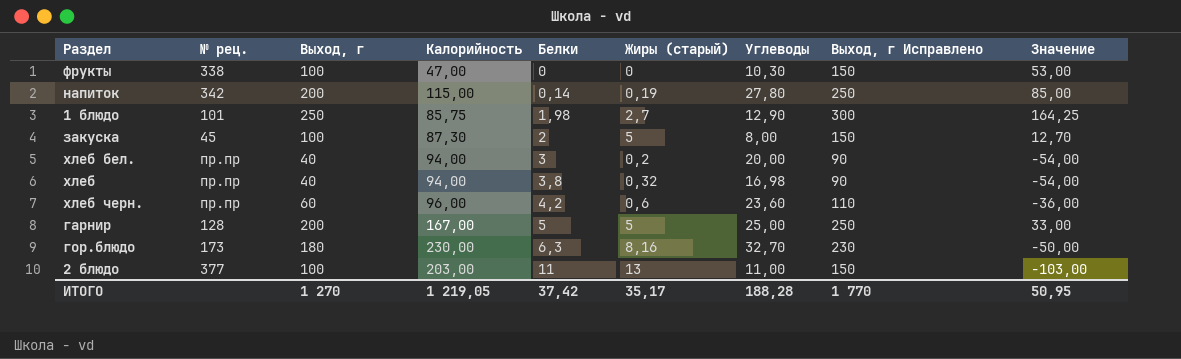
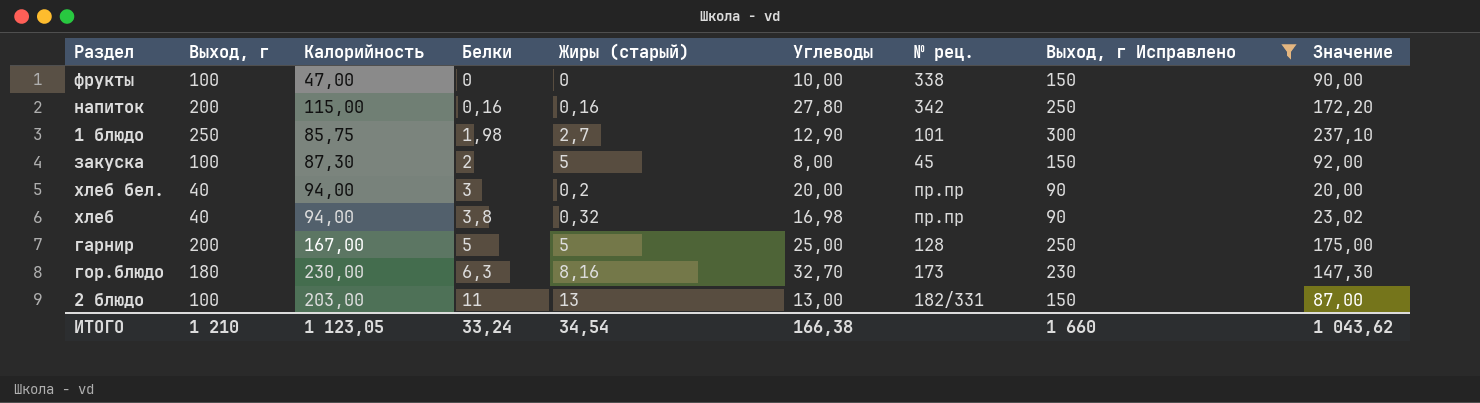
filter: none -> Выход, г Исправлено != 110
column № рец. | position: 2 -> 7
column Значение | formula: [Выход, г] - [Калорийность] -> [Выход, г] - [Углеводы]
фрукты | Углеводы: 10,30 -> 10,00
напиток | Белки: 0,14 -> 0,16
напиток | Жиры (старый): 0,19 -> 0,16
2 блюдо | Углеводы: 11,00 -> 13,00
2 блюдо | № рец.: 377 -> 182/331
ИТОГО | Выход, г: 1 270 -> 1 210
ИТОГО | Калорийность: 1 219,05 -> 1 123,05
ИТОГО | Белки: 37,42 -> 33,24
ИТОГО | Жиры (старый): 35,17 -> 34,54
ИТОГО | Углеводы: 188,28 -> 166,38
ИТОГО | Выход, г Исправлено: 1 770 -> 1 660
ИТОГО | Значение: 50,95 -> 1 043,62

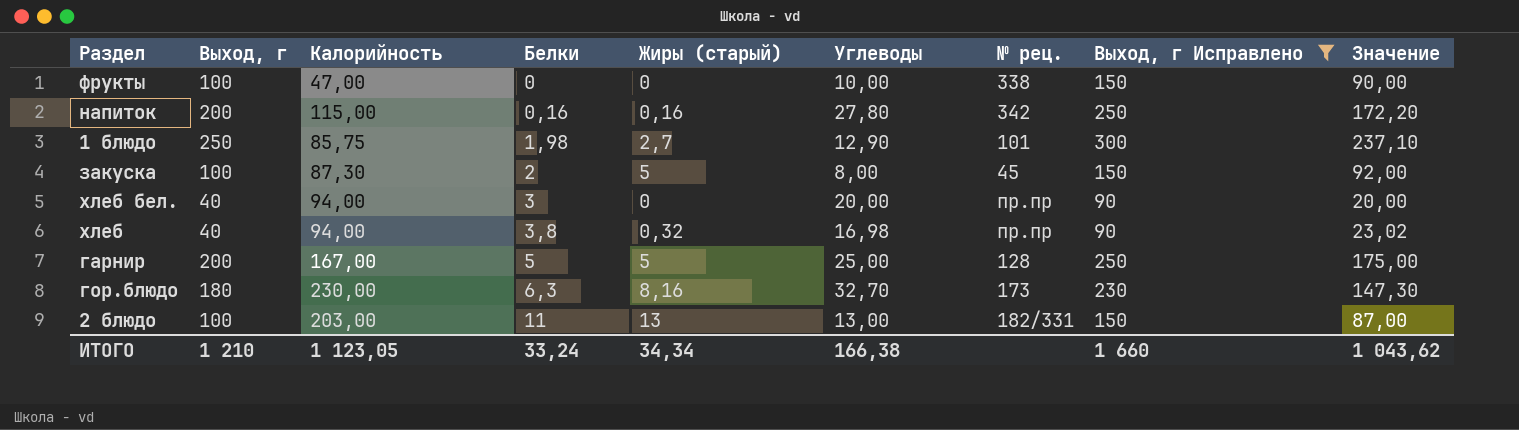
хлеб бел. | Жиры (старый): 0,2 -> 0
ИТОГО | Жиры (старый): 34,54 -> 34,34

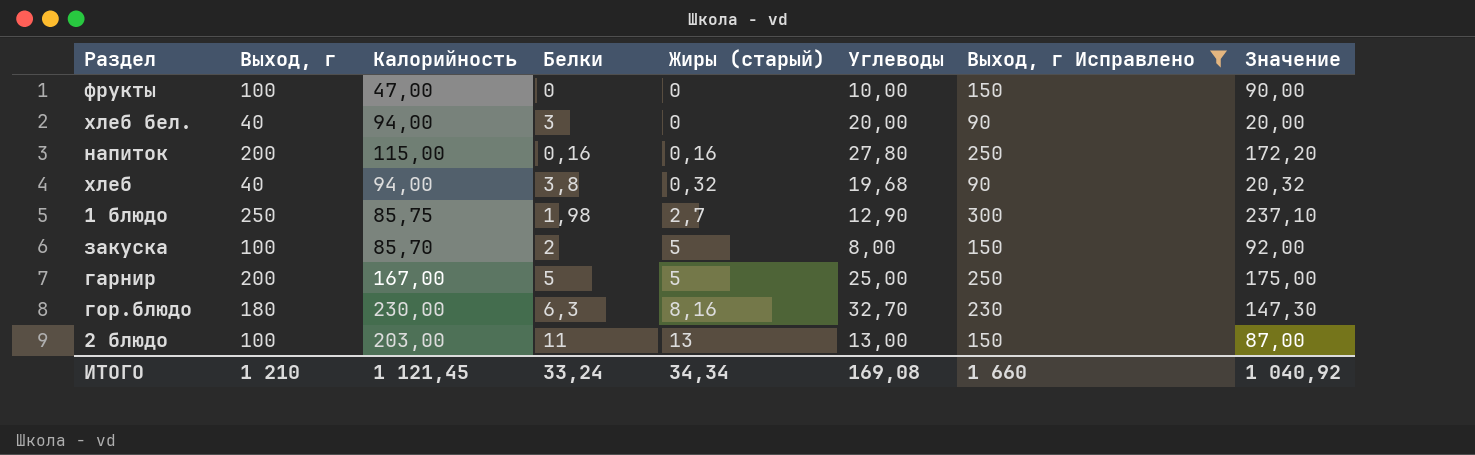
row order: Белки ascending -> Жиры (старый) ascending
column № рец. | position: 7 -> none
хлеб | Углеводы: 16,98 -> 19,68
хлеб | Значение: 23,02 -> 20,32
закуска | Калорийность: 87,30 -> 85,70
ИТОГО | Калорийность: 1 123,05 -> 1 121,45
ИТОГО | Углеводы: 166,38 -> 169,08
ИТОГО | Значение: 1 043,62 -> 1 040,92

